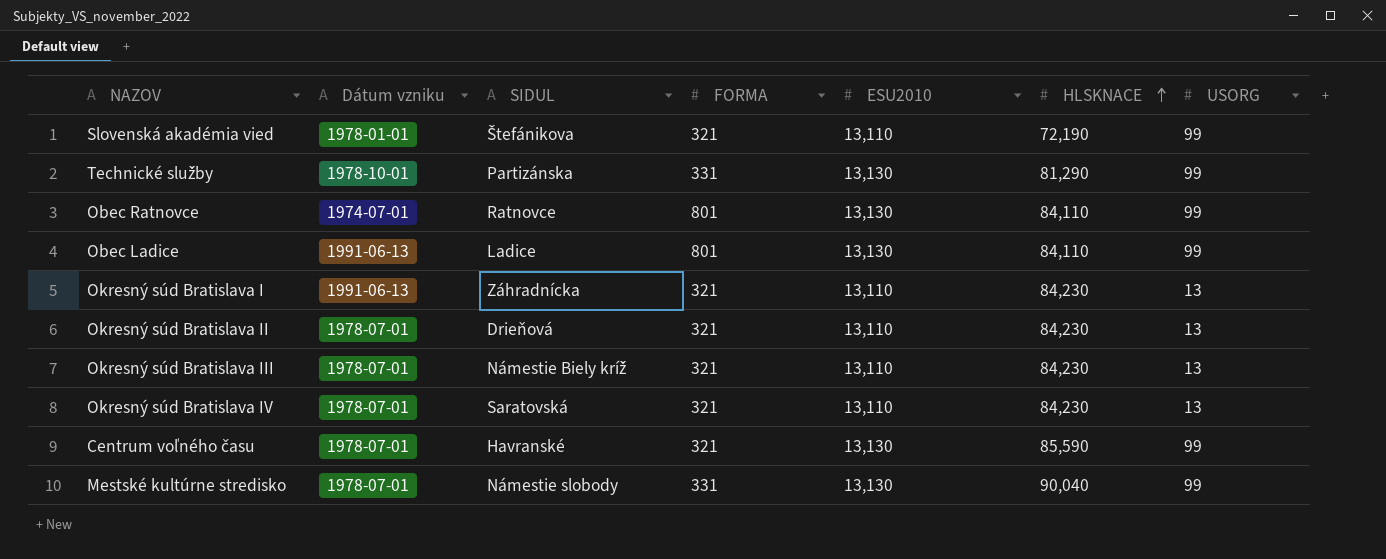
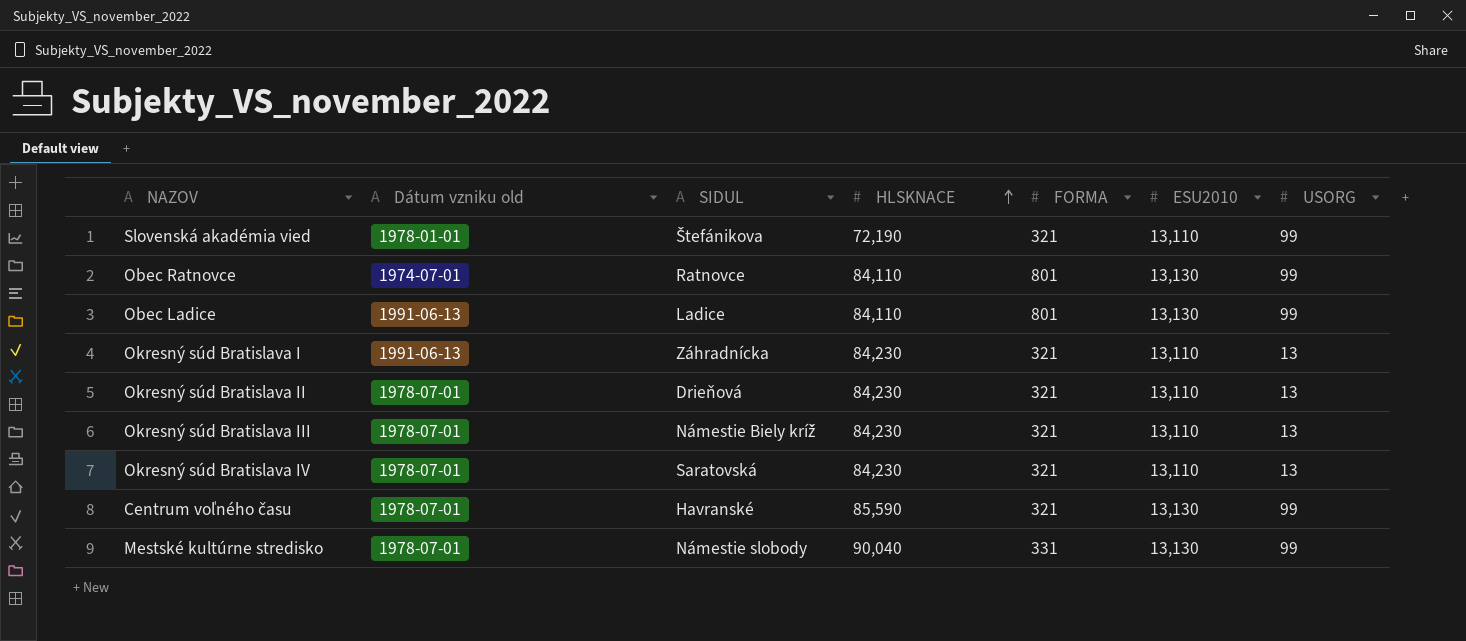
column name: Dátum vzniku -> Dátum vzniku old
column HLSKNACE | position: 6 -> 4
row Technické služby: 1978-10-01 | Partizánska | 331 | 13,130 | 81,290 | 99 -> none

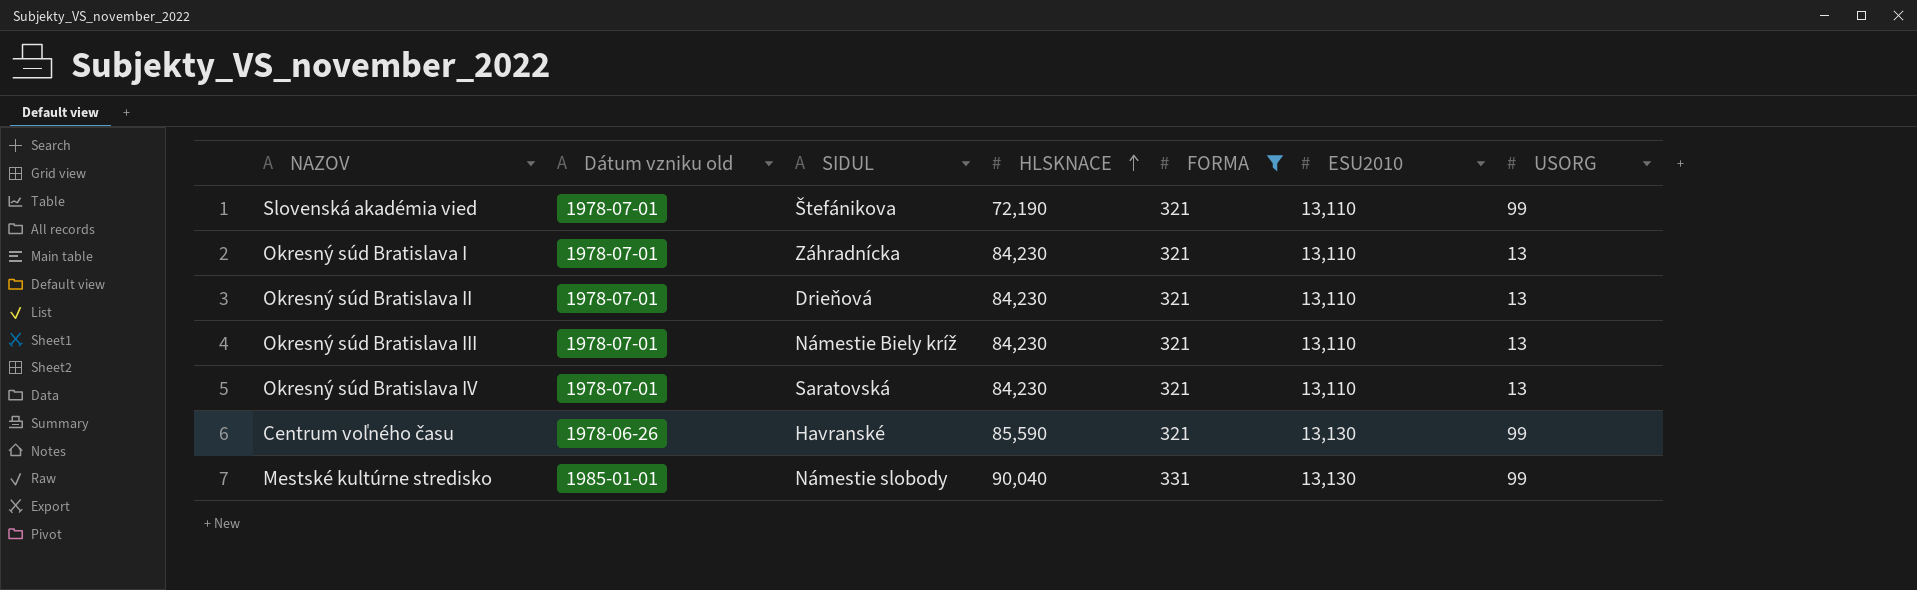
filter: none -> FORMA != 801
Slovenská akadémia vied | Dátum vzniku old: 1978-01-01 -> 1978-07-01
Okresný súd Bratislava I | Dátum vzniku old: 1991-06-13 -> 1978-07-01
Centrum voľného času | Dátum vzniku old: 1978-07-01 -> 1978-06-26
Mestské kultúrne stredisko | Dátum vzniku old: 1978-07-01 -> 1985-01-01

